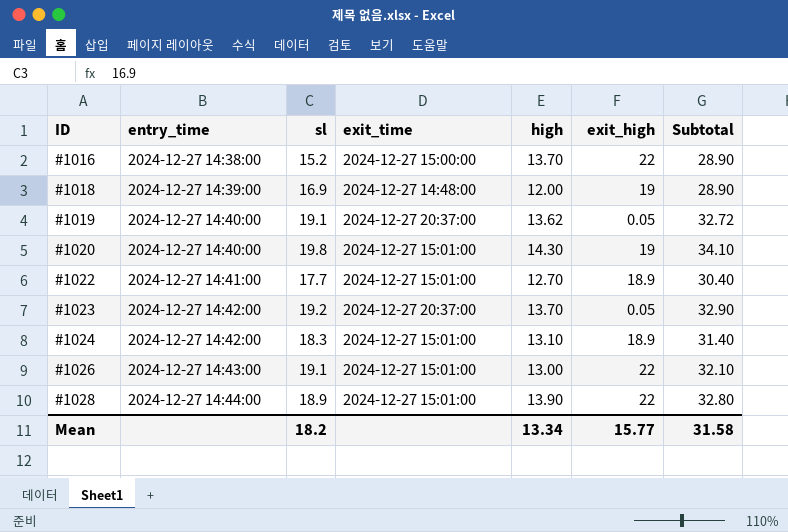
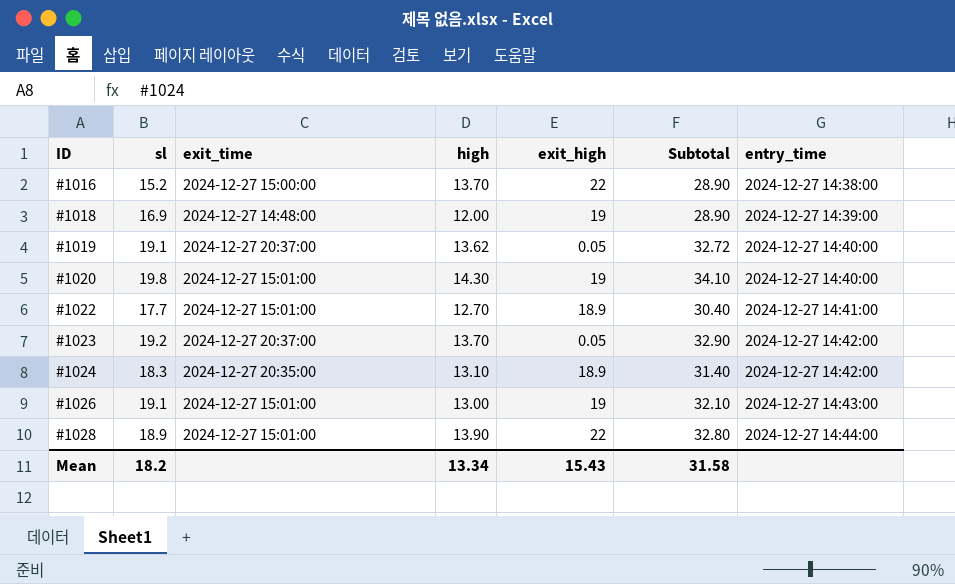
column entry_time | position: 2 -> 7
#1024 | exit_time: 2024-12-27 15:01:00 -> 2024-12-27 20:35:00
#1026 | exit_high: 22 -> 19
Mean | exit_high: 15.77 -> 15.43

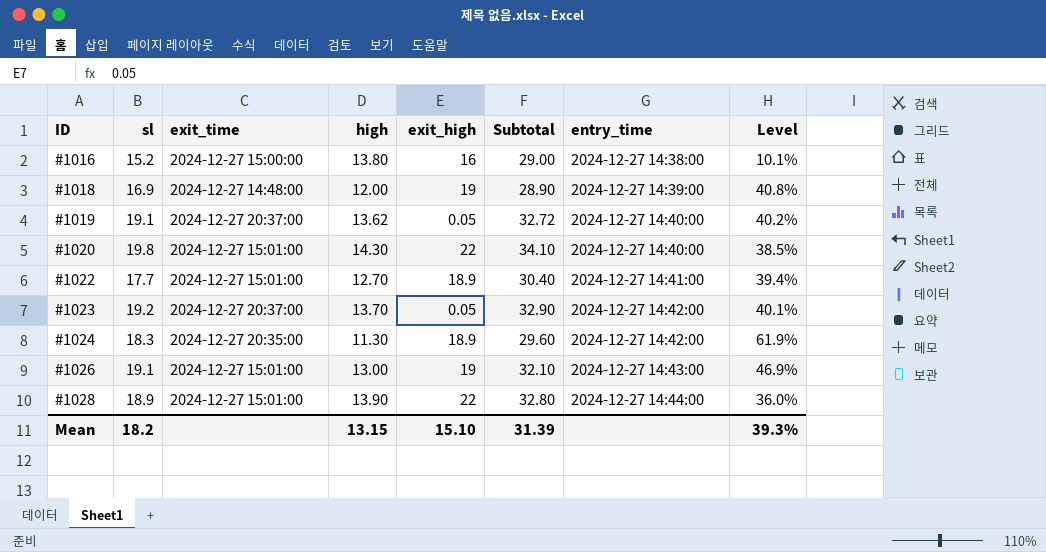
column Level | formula: none -> ([sl] - [high]) / [high]
#1016 | high: 13.70 -> 13.80
#1016 | exit_high: 22 -> 16
#1016 | Subtotal: 28.90 -> 29.00
#1020 | exit_high: 19 -> 22
#1024 | high: 13.10 -> 11.30
#1024 | Subtotal: 31.40 -> 29.60
Mean | high: 13.34 -> 13.15
Mean | exit_high: 15.43 -> 15.10
Mean | Subtotal: 31.58 -> 31.39

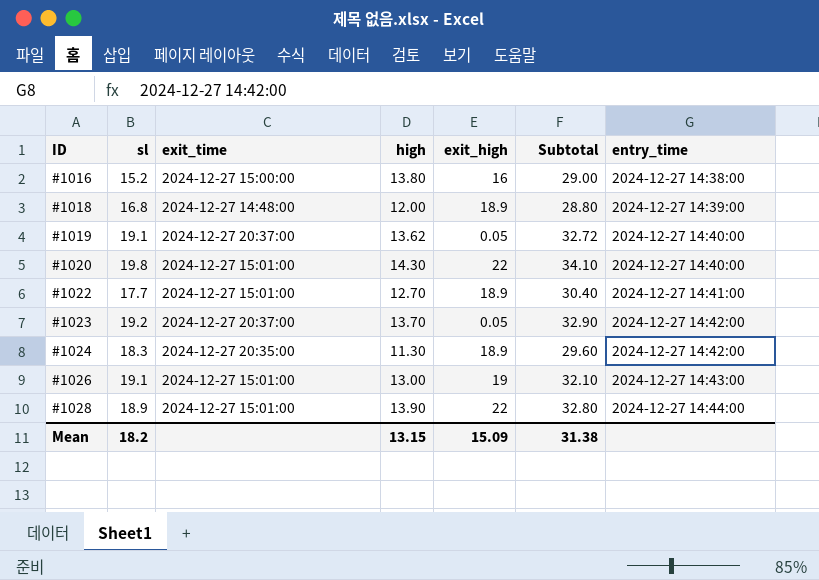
column Level | formula: ([sl] - [high]) / [high] -> none
#1018 | sl: 16.9 -> 16.8
#1018 | exit_high: 19 -> 18.9
#1018 | Subtotal: 28.90 -> 28.80
Mean | exit_high: 15.10 -> 15.09
Mean | Subtotal: 31.39 -> 31.38

